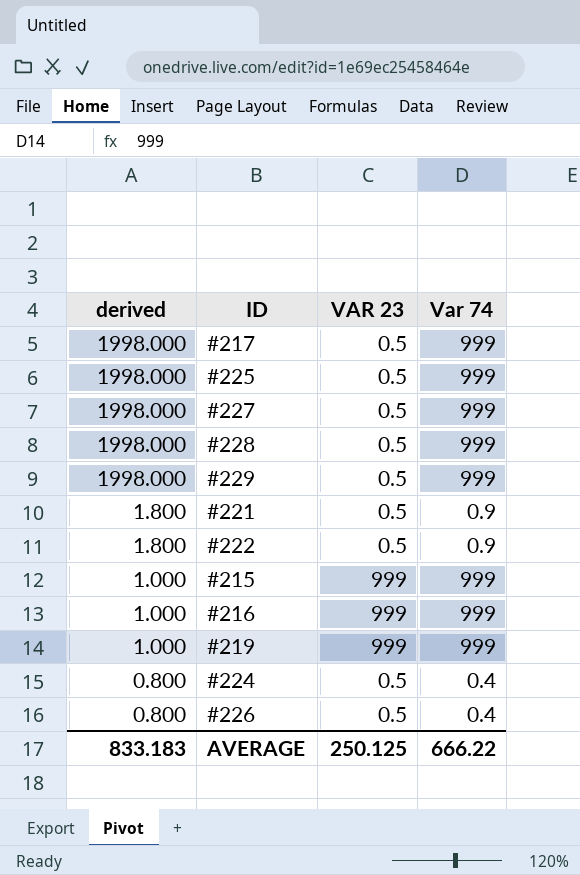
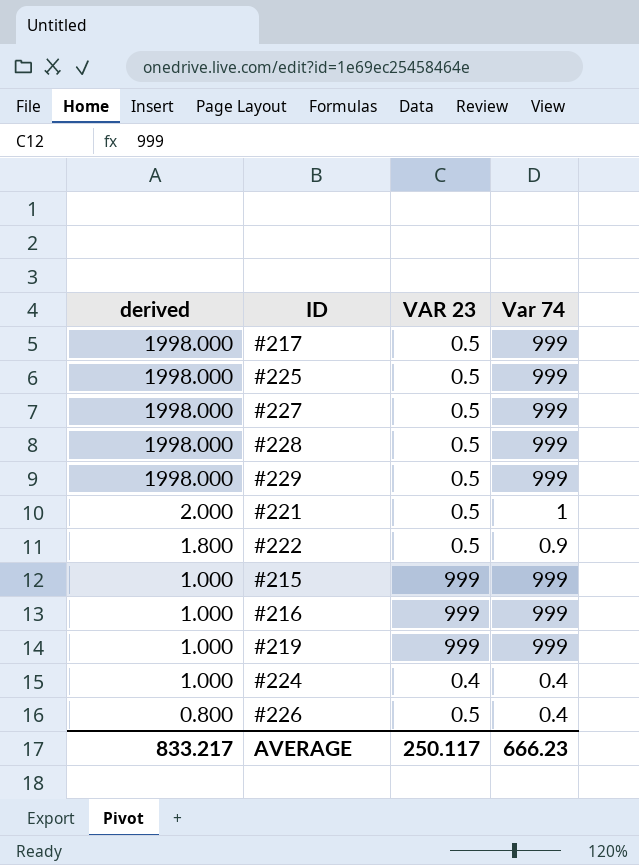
#221 | derived: 1.800 -> 2.000
#221 | Var 74: 0.9 -> 1
#224 | derived: 0.800 -> 1.000
#224 | VAR 23: 0.5 -> 0.4
AVERAGE | derived: 833.183 -> 833.217
AVERAGE | VAR 23: 250.125 -> 250.117
AVERAGE | Var 74: 666.22 -> 666.23

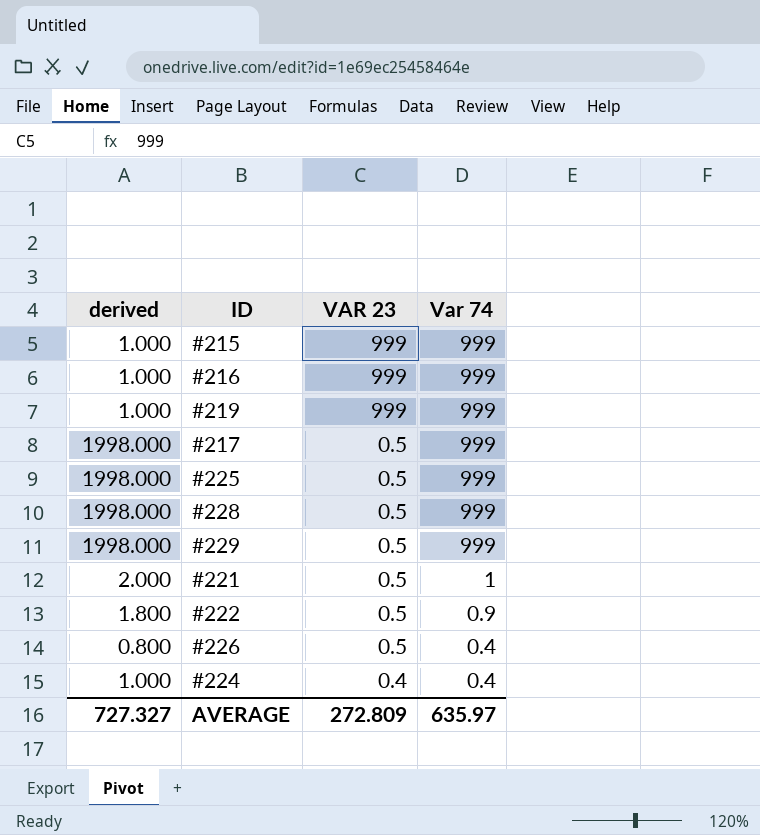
row order: derived descending -> VAR 23 descending
row #227: 1998.000 | 0.5 | 999 -> none
AVERAGE | derived: 833.217 -> 727.327
AVERAGE | VAR 23: 250.117 -> 272.809
AVERAGE | Var 74: 666.23 -> 635.97

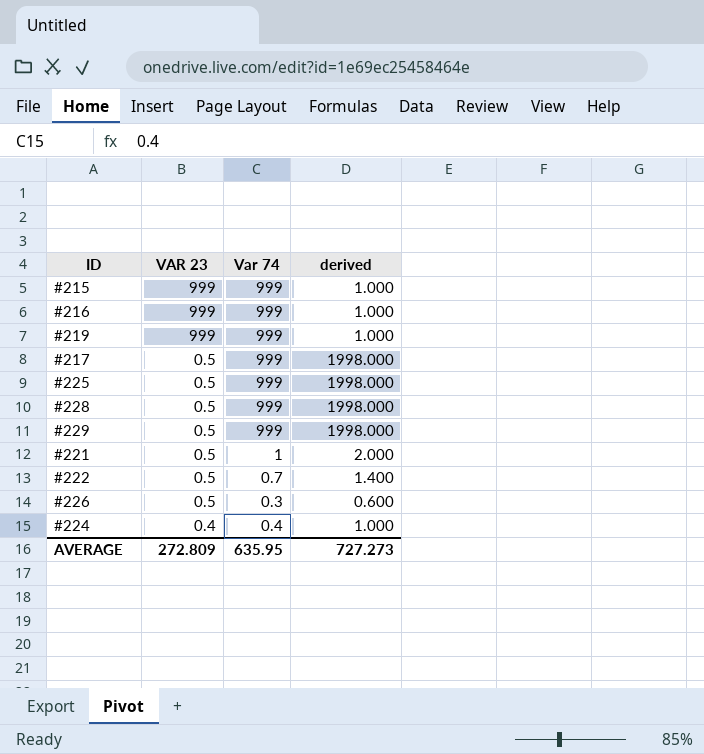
column derived | position: 1 -> 4
#222 | Var 74: 0.9 -> 0.7
#222 | derived: 1.800 -> 1.400
#226 | Var 74: 0.4 -> 0.3
#226 | derived: 0.800 -> 0.600
AVERAGE | Var 74: 635.97 -> 635.95
AVERAGE | derived: 727.327 -> 727.273

